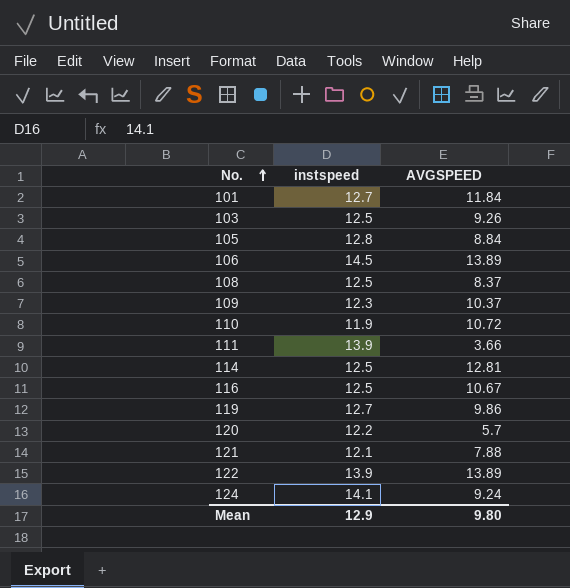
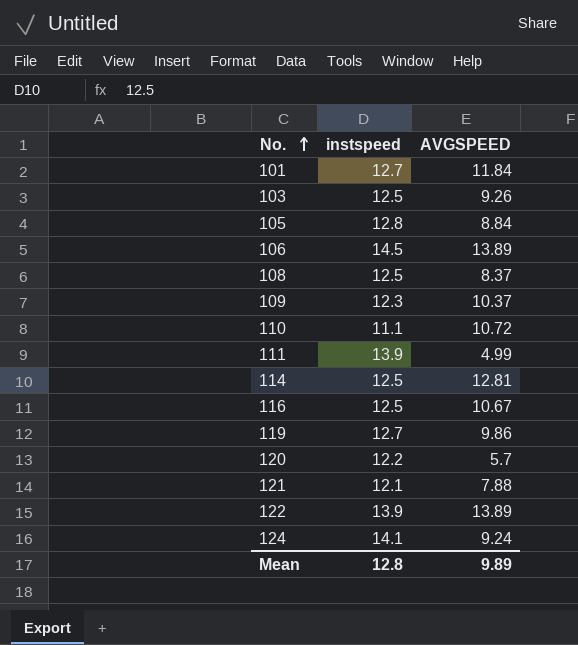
110 | instspeed: 11.9 -> 11.1
111 | AVGSPEED: 3.66 -> 4.99
Mean | instspeed: 12.9 -> 12.8
Mean | AVGSPEED: 9.80 -> 9.89

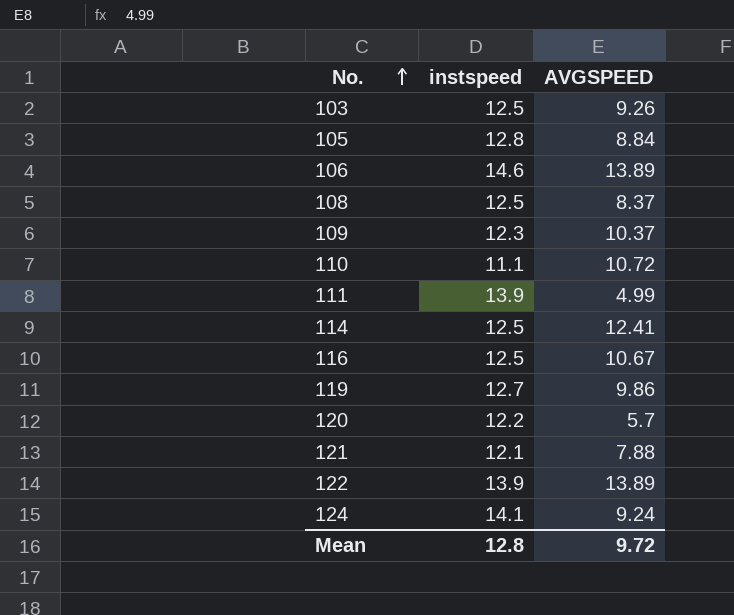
row 101: 12.7 | 11.84 -> none
106 | instspeed: 14.5 -> 14.6
114 | AVGSPEED: 12.81 -> 12.41
Mean | AVGSPEED: 9.89 -> 9.72

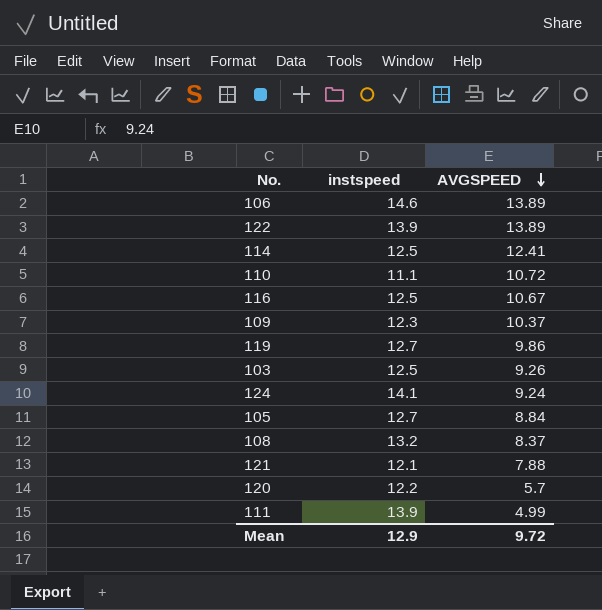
row order: No. ascending -> AVGSPEED descending
105 | instspeed: 12.8 -> 12.7
108 | instspeed: 12.5 -> 13.2
Mean | instspeed: 12.8 -> 12.9

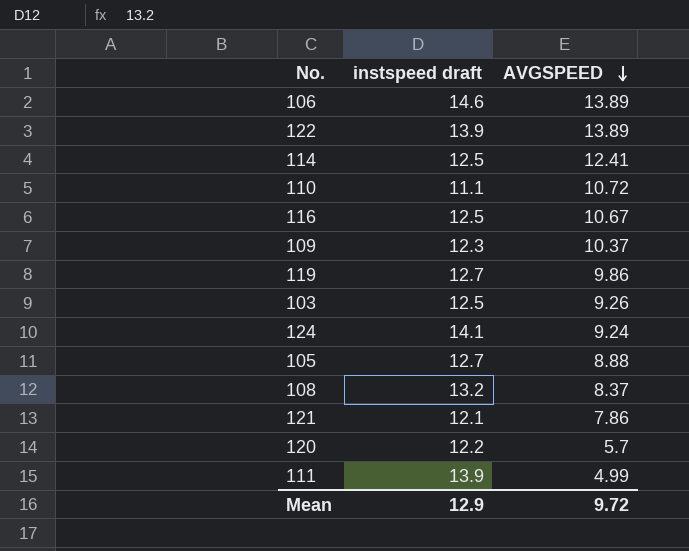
column name: instspeed -> instspeed draft
105 | AVGSPEED: 8.84 -> 8.88
121 | AVGSPEED: 7.88 -> 7.86

